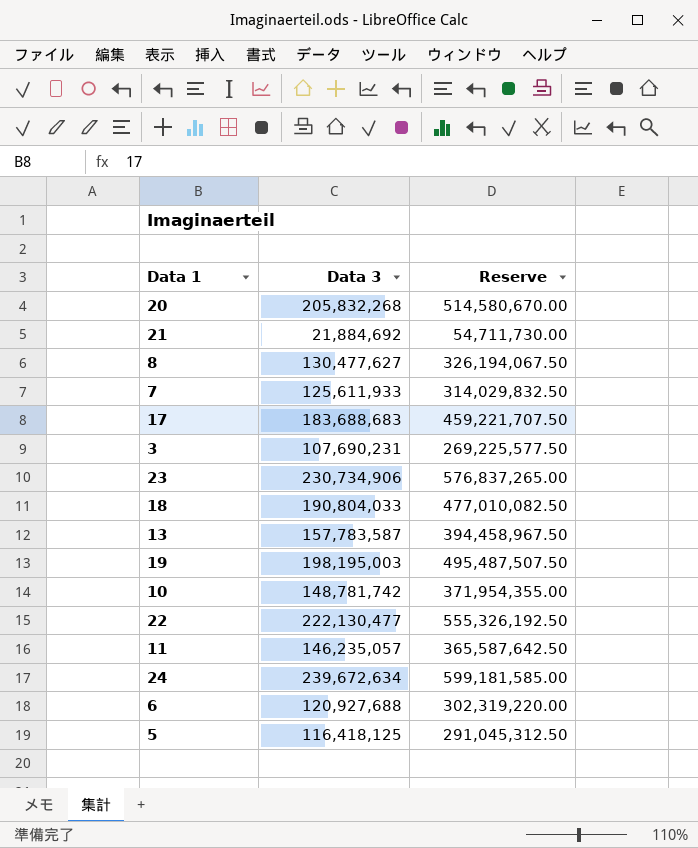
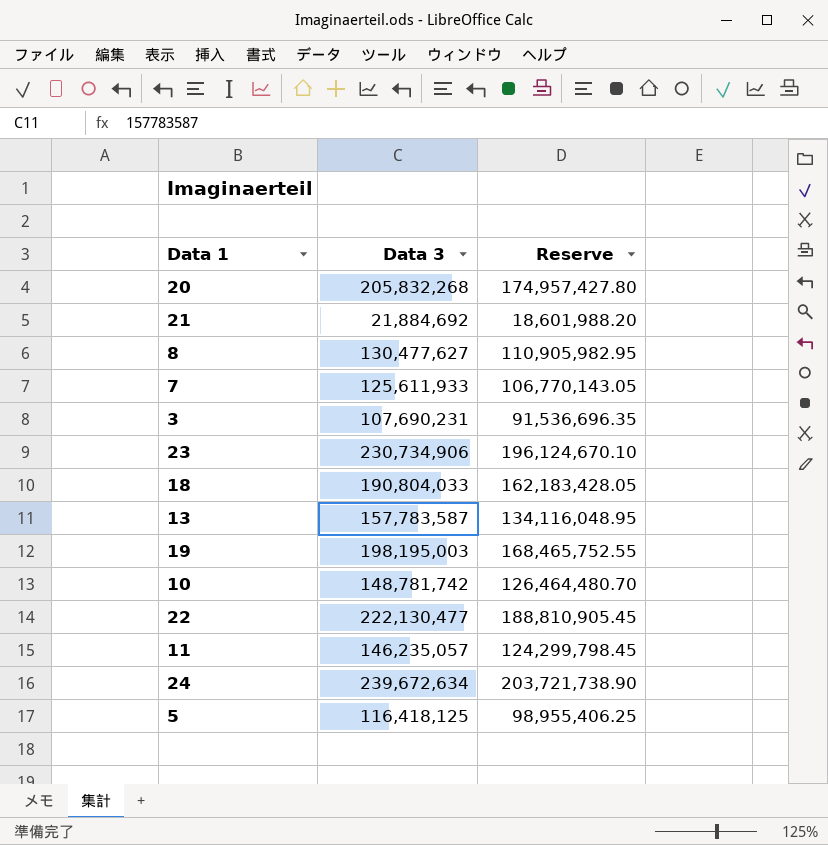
column Reserve | formula: [Data 3] * 2.5 -> [Data 3] * 0.85
row 17: 183,688,683 | 459,221,707.50 -> none
row 6: 120,927,688 | 302,319,220.00 -> none

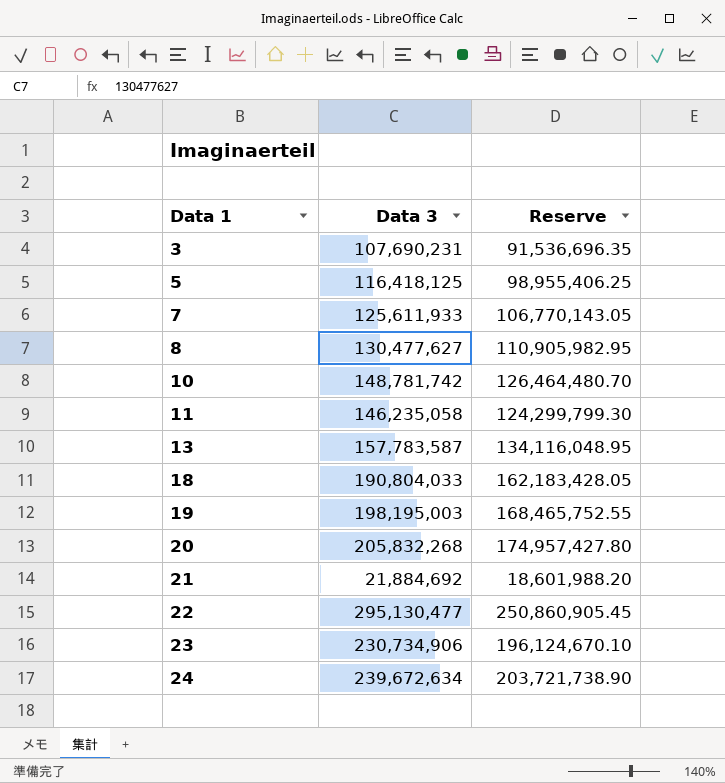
row order: none -> Data 1 ascending
11 | Data 3: 146,235,057 -> 146,235,058
11 | Reserve: 124,299,798.45 -> 124,299,799.30
22 | Data 3: 222,130,477 -> 295,130,477
22 | Reserve: 188,810,905.45 -> 250,860,905.45

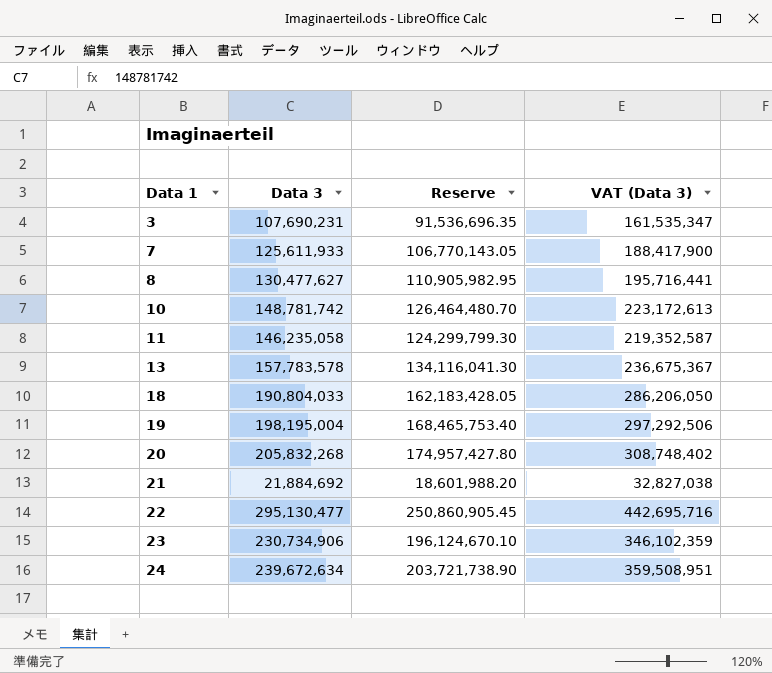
column VAT (Data 3) | formula: none -> [Data 3] * 1.5
row 5: 116,418,125 | 98,955,406.25 -> none
13 | Data 3: 157,783,587 -> 157,783,578
13 | Reserve: 134,116,048.95 -> 134,116,041.30
19 | Data 3: 198,195,003 -> 198,195,004
19 | Reserve: 168,465,752.55 -> 168,465,753.40

